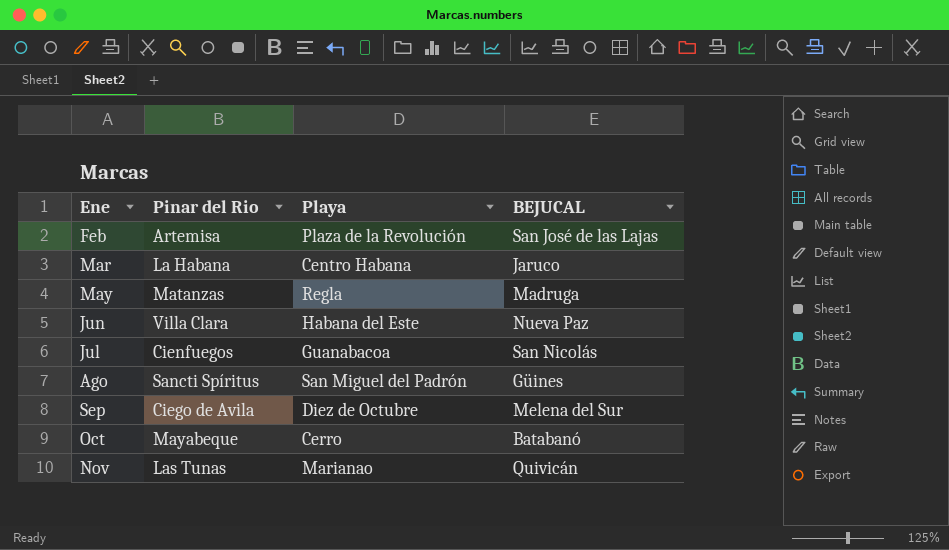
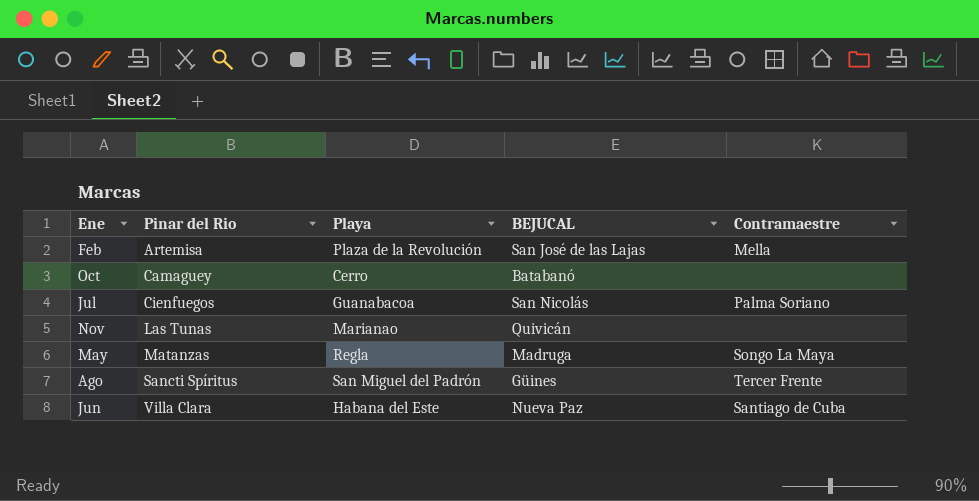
row order: Ene ascending -> Pinar del Rio ascending
column Contramaestre | position: none -> 5
row Mar: La Habana | Centro Habana | Jaruco -> none
row Sep: Ciego de Avila | Diez de Octubre | Melena del Sur -> none
Oct | Pinar del Rio: Mayabeque -> Camaguey

